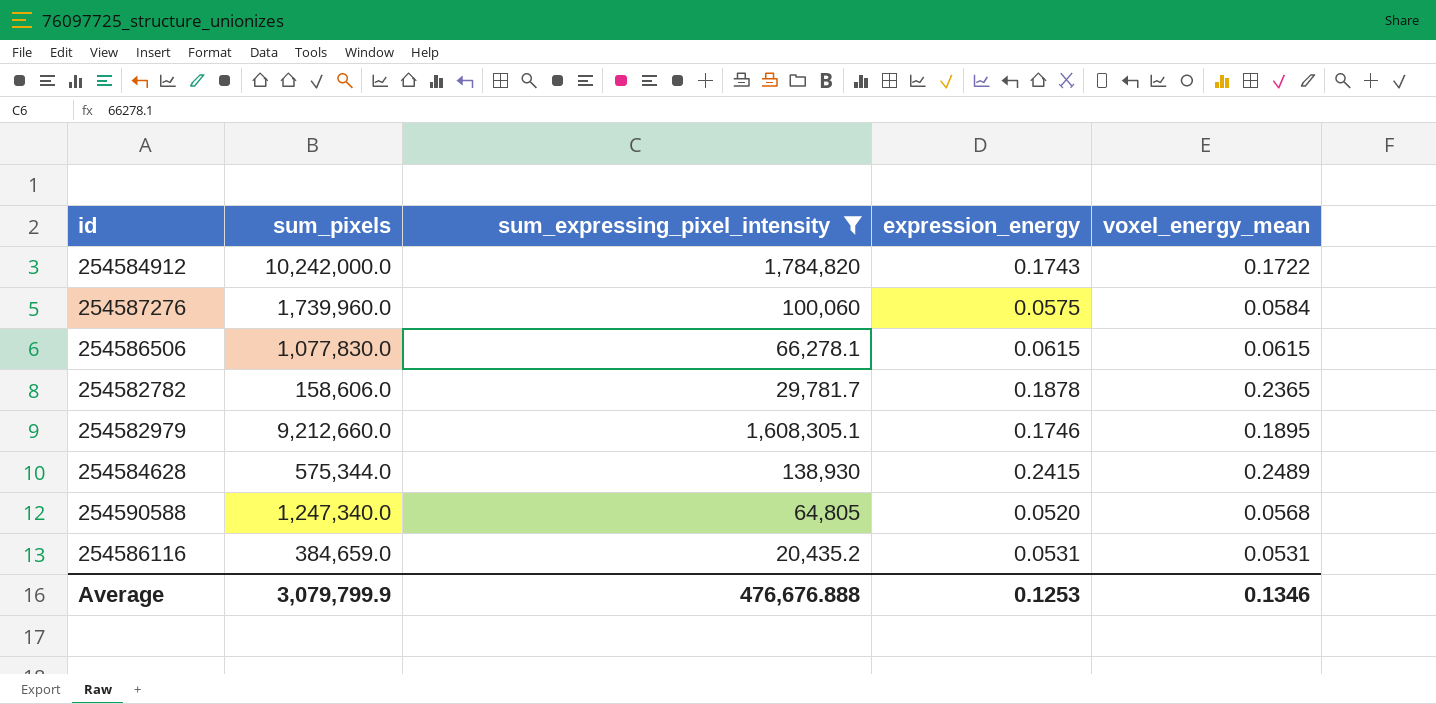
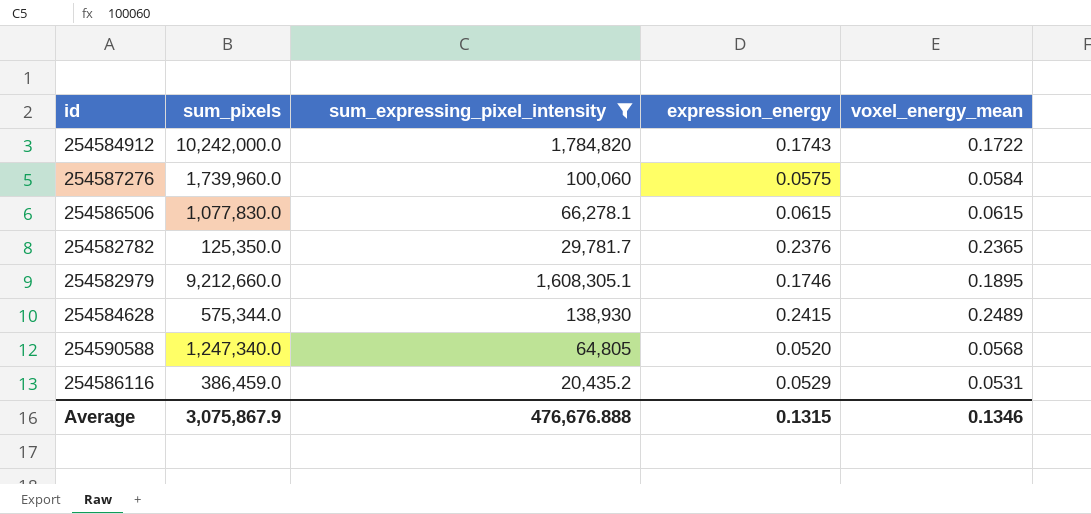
254582782 | sum_pixels: 158,606.0 -> 125,350.0
254582782 | expression_energy: 0.1878 -> 0.2376
254586116 | sum_pixels: 384,659.0 -> 386,459.0
254586116 | expression_energy: 0.0531 -> 0.0529
Average | sum_pixels: 3,079,799.9 -> 3,075,867.9
Average | expression_energy: 0.1253 -> 0.1315

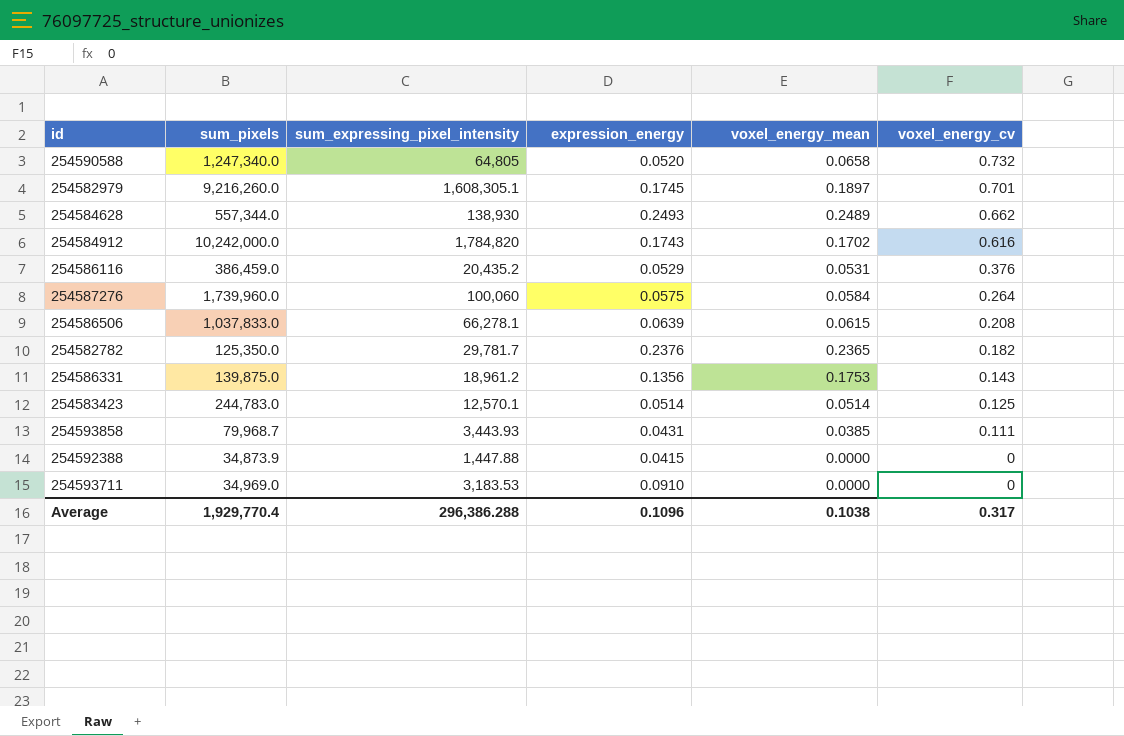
filter: sum_expressing_pixel_intensity >= 20,435.2 -> none
row order: none -> voxel_energy_cv descending
column voxel_energy_cv | position: none -> 6
254590588 | voxel_energy_mean: 0.0568 -> 0.0658
254582979 | sum_pixels: 9,212,660.0 -> 9,216,260.0
254582979 | expression_energy: 0.1746 -> 0.1745
254582979 | voxel_energy_mean: 0.1895 -> 0.1897
254584628 | sum_pixels: 575,344.0 -> 557,344.0
254584628 | expression_energy: 0.2415 -> 0.2493
254584912 | voxel_energy_mean: 0.1722 -> 0.1702
254586506 | sum_pixels: 1,077,830.0 -> 1,037,833.0
254586506 | expression_energy: 0.0615 -> 0.0639
Average | sum_pixels: 3,075,867.9 -> 1,929,770.4
Average | sum_expressing_pixel_intensity: 476,676.888 -> 296,386.288
Average | expression_energy: 0.1315 -> 0.1096
Average | voxel_energy_mean: 0.1346 -> 0.1038

